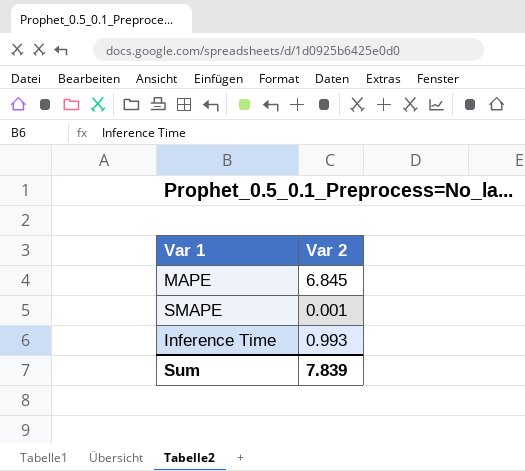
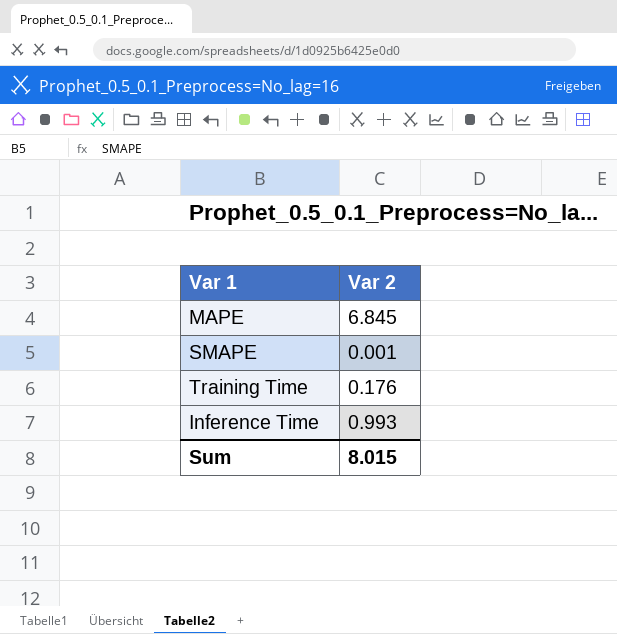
row Training Time: none -> 0.176
Sum | Var 2: 7.839 -> 8.015

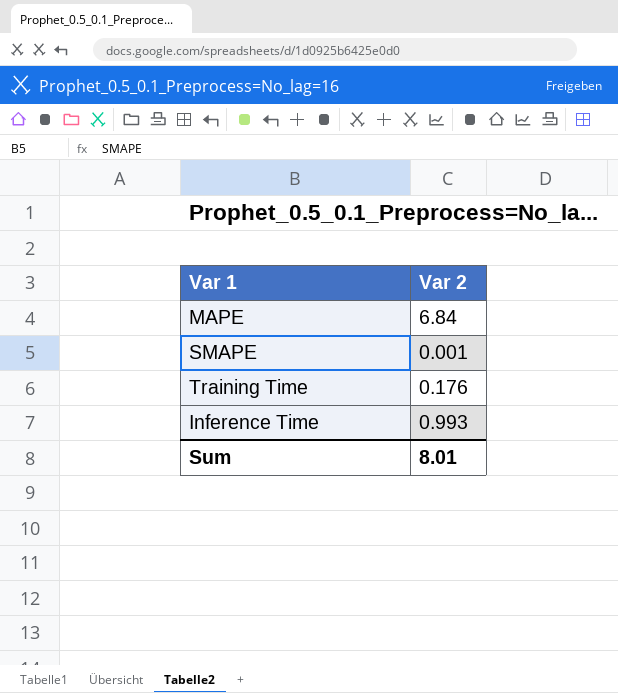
MAPE | Var 2: 6.845 -> 6.84
Sum | Var 2: 8.015 -> 8.01

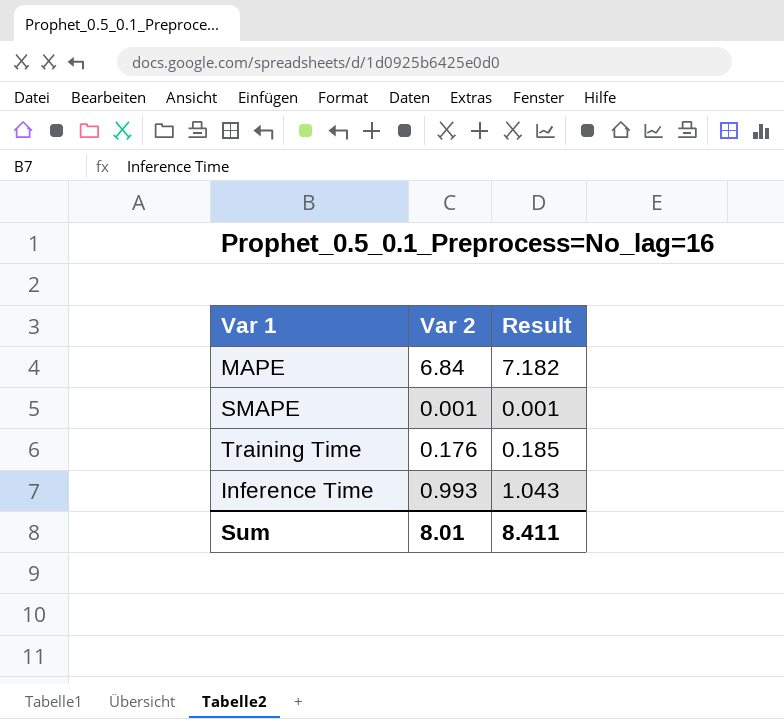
column Result | formula: none -> [Var 2] * 1.05

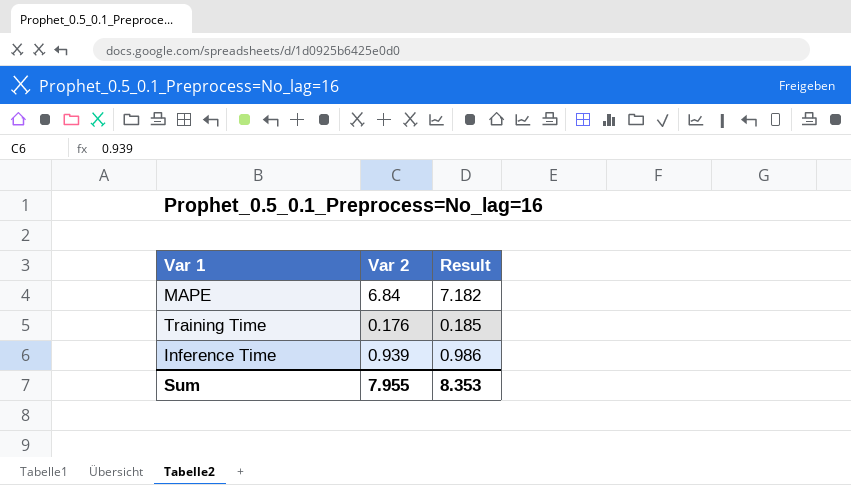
row SMAPE: 0.001 | 0.001 -> none
Inference Time | Var 2: 0.993 -> 0.939
Inference Time | Result: 1.043 -> 0.986
Sum | Var 2: 8.01 -> 7.955
Sum | Result: 8.411 -> 8.353

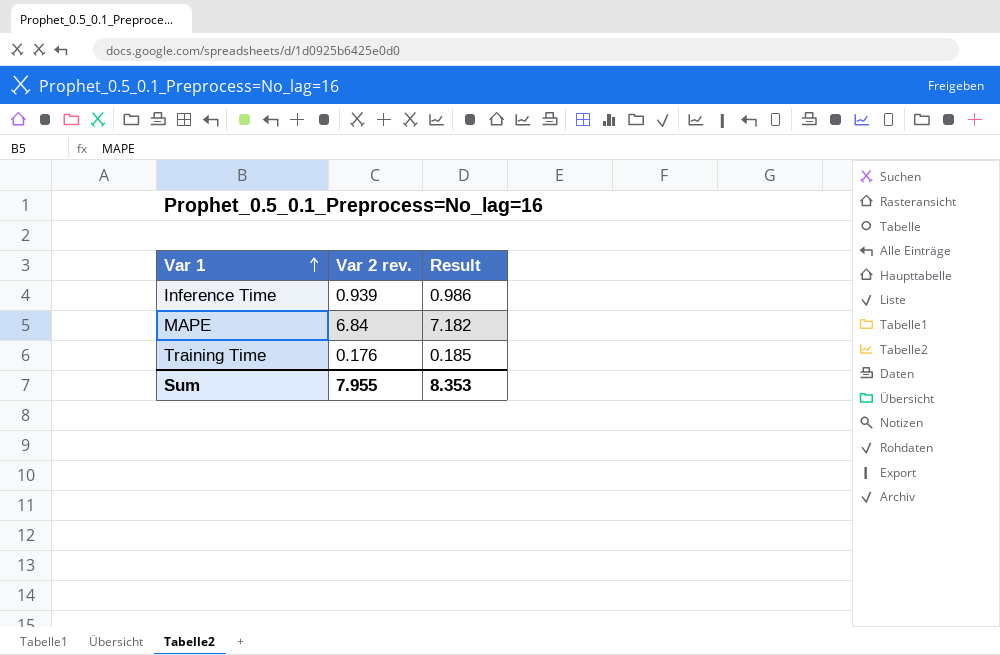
row order: none -> Var 1 ascending
column name: Var 2 -> Var 2 rev.

